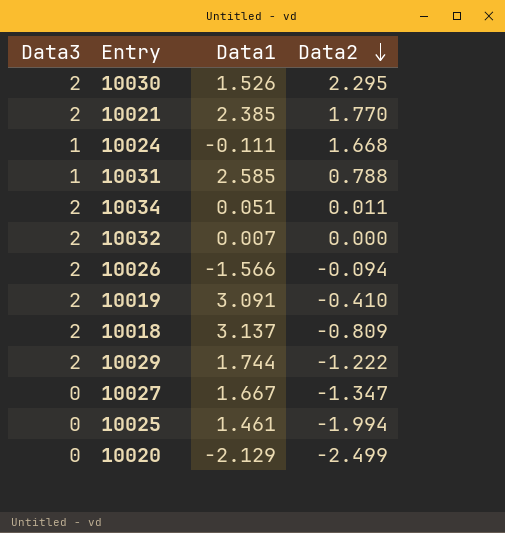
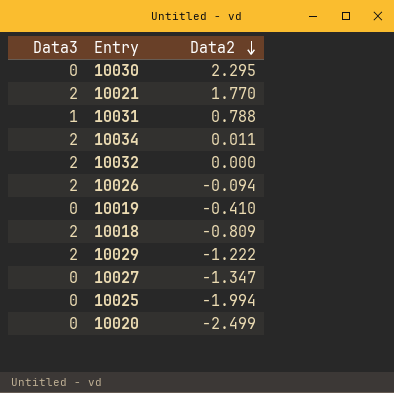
column Data1 | position: 3 -> none
row 10024: 1 | -0.111 | 1.668 -> none
10030 | Data3: 2 -> 0
10019 | Data3: 2 -> 0

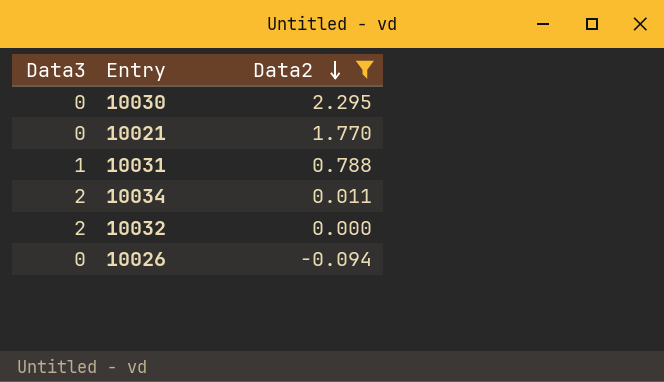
filter: none -> Data2 >= -0.094
10021 | Data3: 2 -> 0
10026 | Data3: 2 -> 0

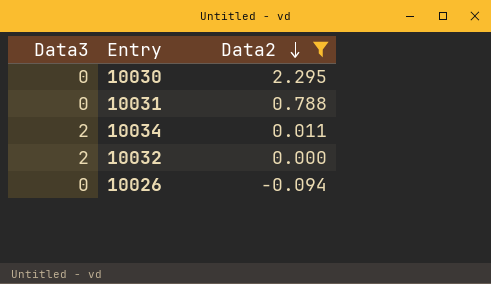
row 10021: 0 | 1.770 -> none
10031 | Data3: 1 -> 0

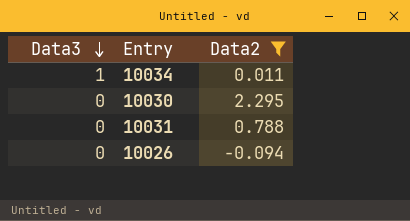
row order: Data2 descending -> Data3 descending
row 10032: 2 | 0.000 -> none
10034 | Data3: 2 -> 1

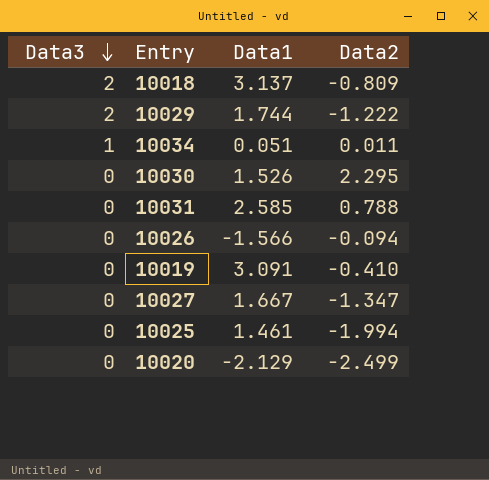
filter: Data2 >= -0.094 -> none
column Data1 | position: none -> 3

